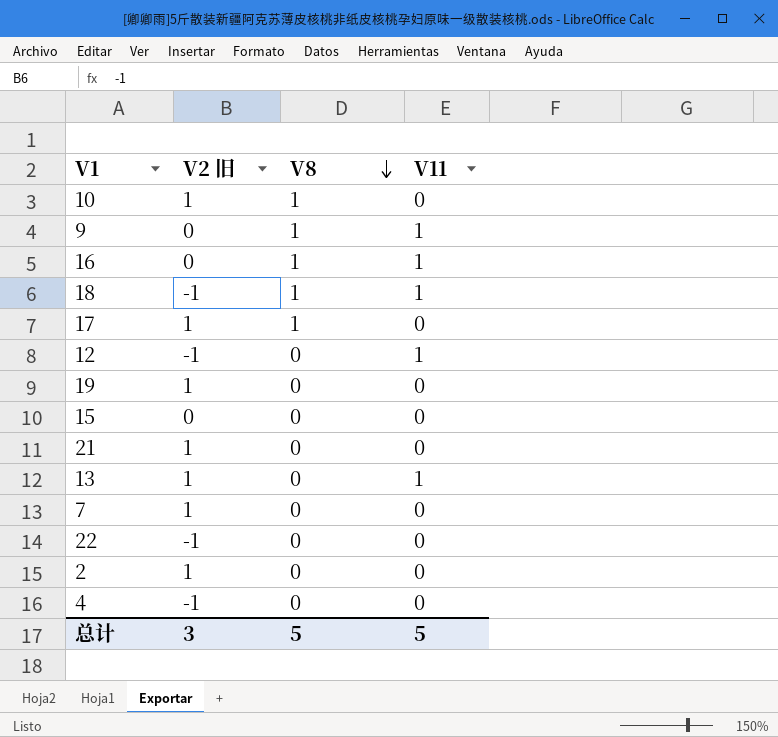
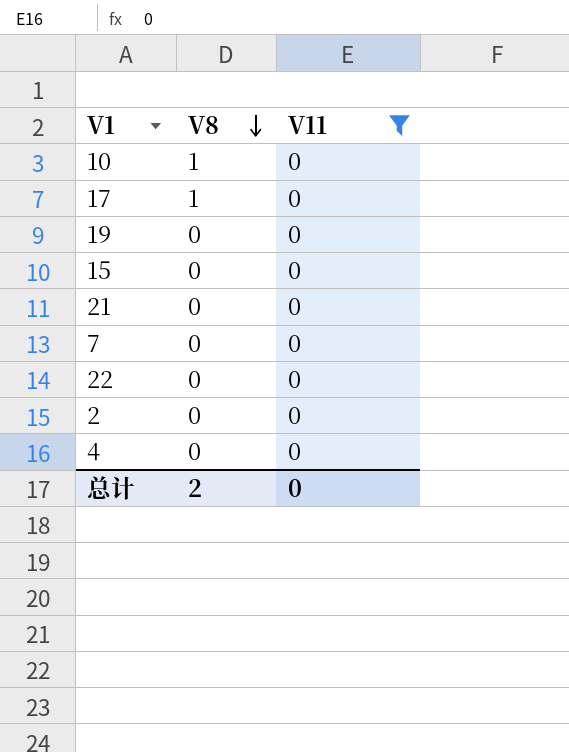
filter: none -> V11 = 0
column V2 旧 | position: 2 -> none
总计 | V8: 5 -> 2
总计 | V11: 5 -> 0

